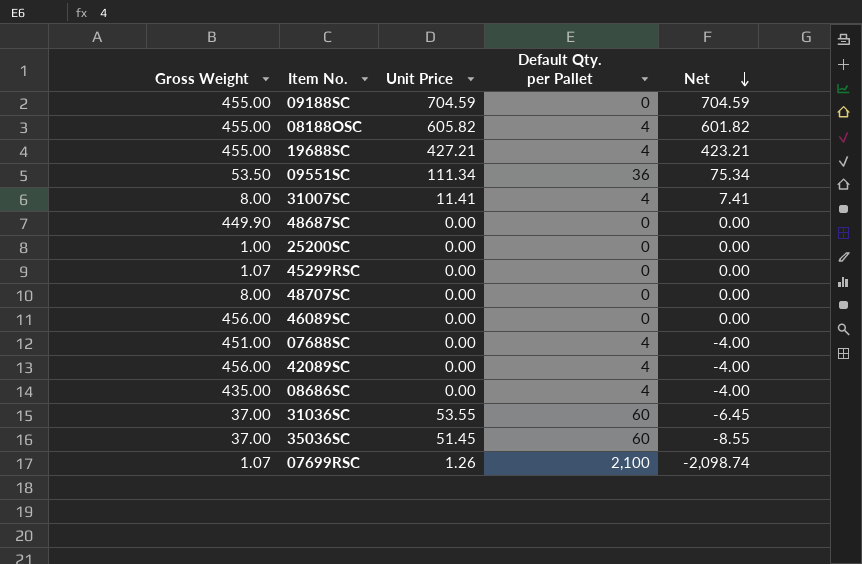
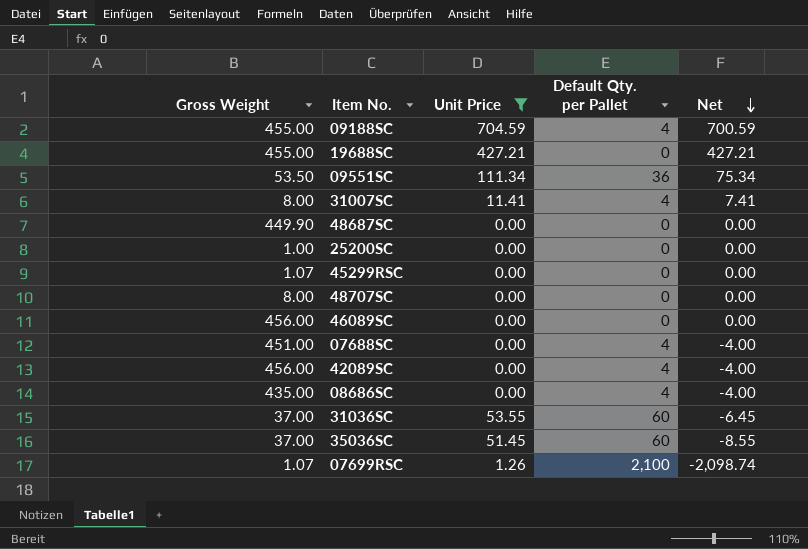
filter: none -> Unit Price != 605.82
09188SC | Default Qty. per Pallet: 0 -> 4
09188SC | Net: 704.59 -> 700.59
19688SC | Default Qty. per Pallet: 4 -> 0
19688SC | Net: 423.21 -> 427.21

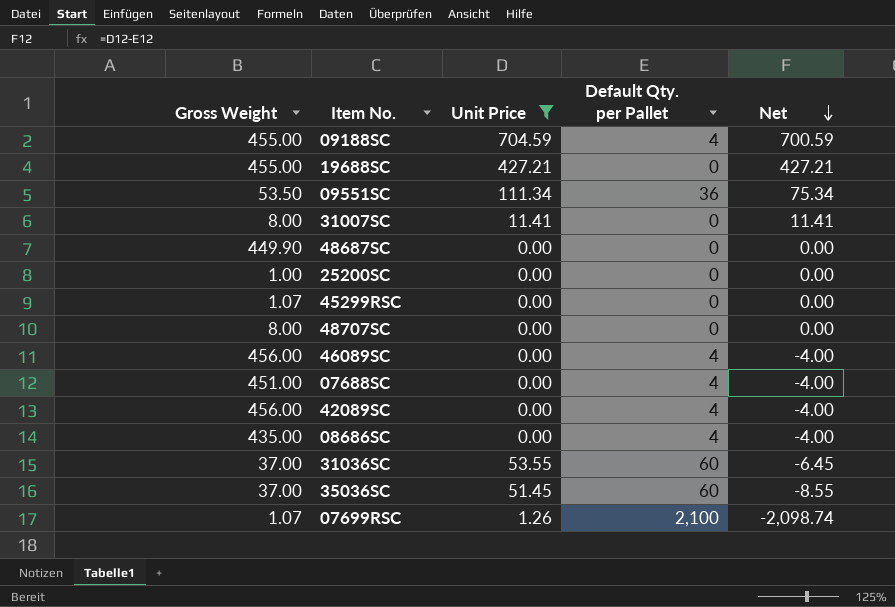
31007SC | Default Qty. per Pallet: 4 -> 0
31007SC | Net: 7.41 -> 11.41
46089SC | Default Qty. per Pallet: 0 -> 4
46089SC | Net: 0.00 -> -4.00

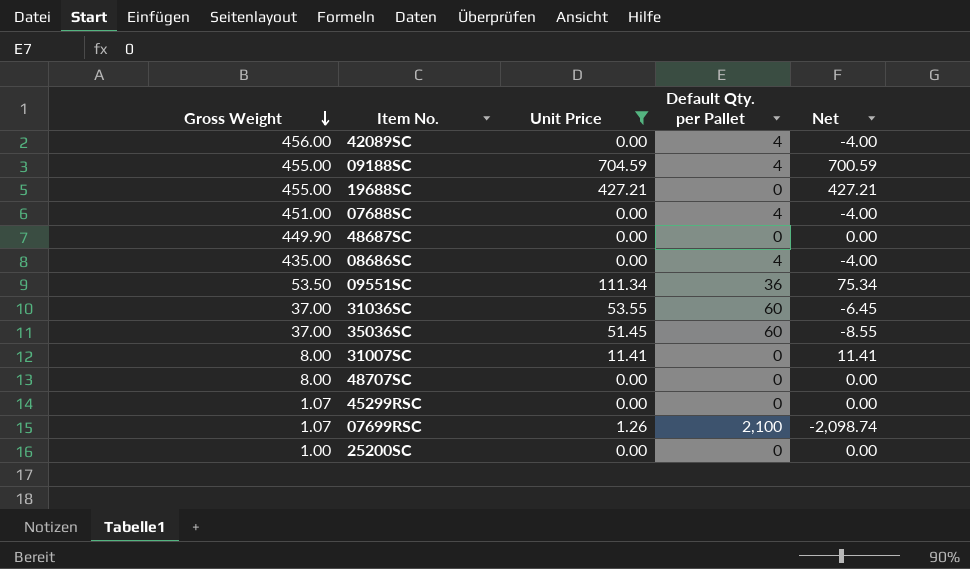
row order: Net descending -> Gross Weight descending
row 46089SC: 456.00 | 0.00 | 4 | -4.00 -> none

